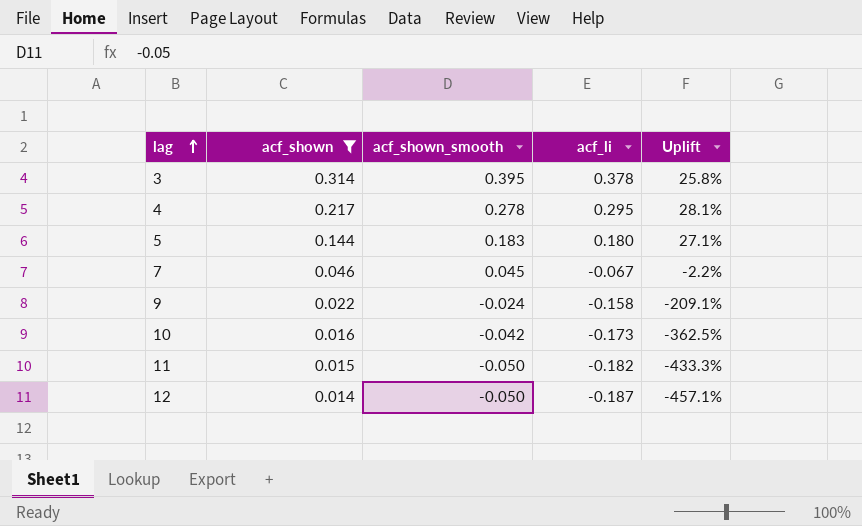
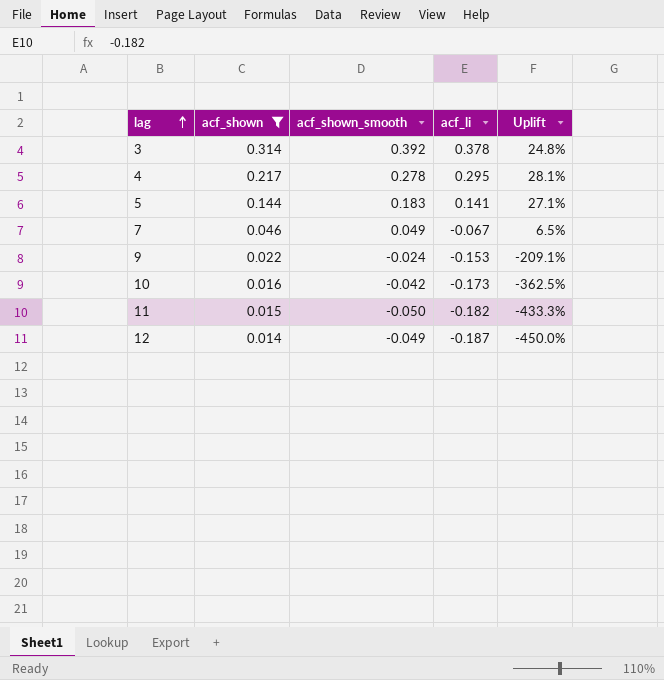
3 | acf_shown_smooth: 0.395 -> 0.392
3 | Uplift: 25.8% -> 24.8%
5 | acf_li: 0.180 -> 0.141
7 | acf_shown_smooth: 0.045 -> 0.049
7 | Uplift: -2.2% -> 6.5%
9 | acf_li: -0.158 -> -0.153
12 | acf_shown_smooth: -0.050 -> -0.049
12 | Uplift: -457.1% -> -450.0%

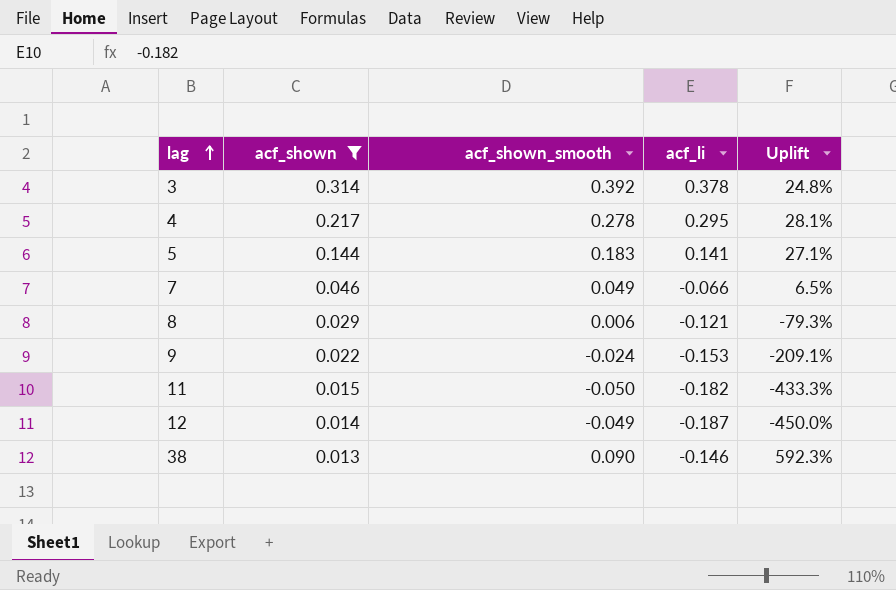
row 10: 0.016 | -0.042 | -0.173 | -362.5% -> none
7 | acf_li: -0.067 -> -0.066
row 8: none -> 0.029 | 0.006 | -0.121 | -79.3%
row 38: none -> 0.013 | 0.090 | -0.146 | 592.3%

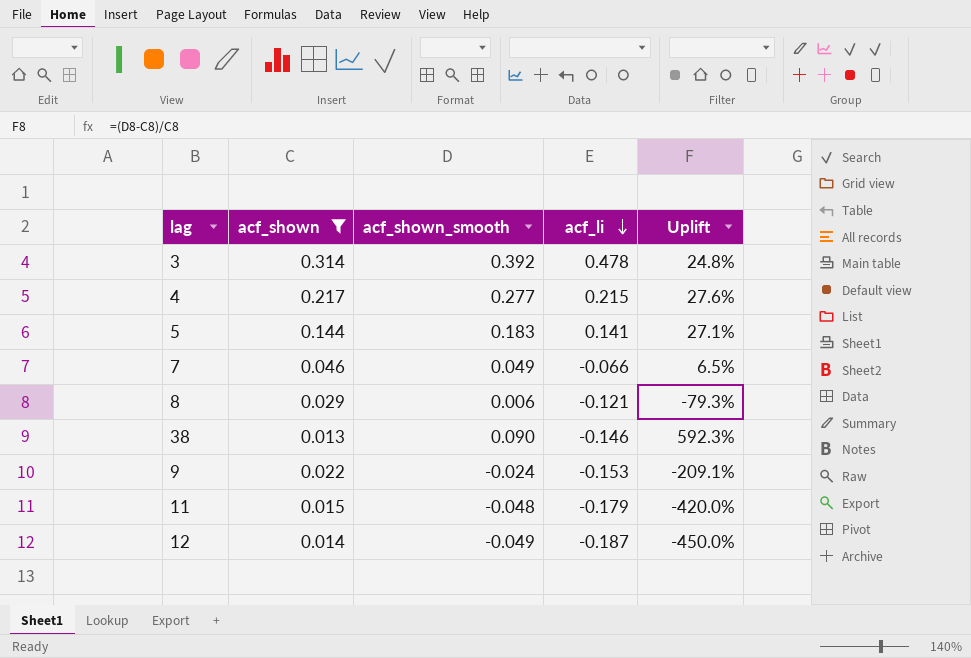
row order: lag ascending -> acf_li descending
3 | acf_li: 0.378 -> 0.478
4 | acf_shown_smooth: 0.278 -> 0.277
4 | acf_li: 0.295 -> 0.215
4 | Uplift: 28.1% -> 27.6%
11 | acf_shown_smooth: -0.050 -> -0.048
11 | acf_li: -0.182 -> -0.179
11 | Uplift: -433.3% -> -420.0%

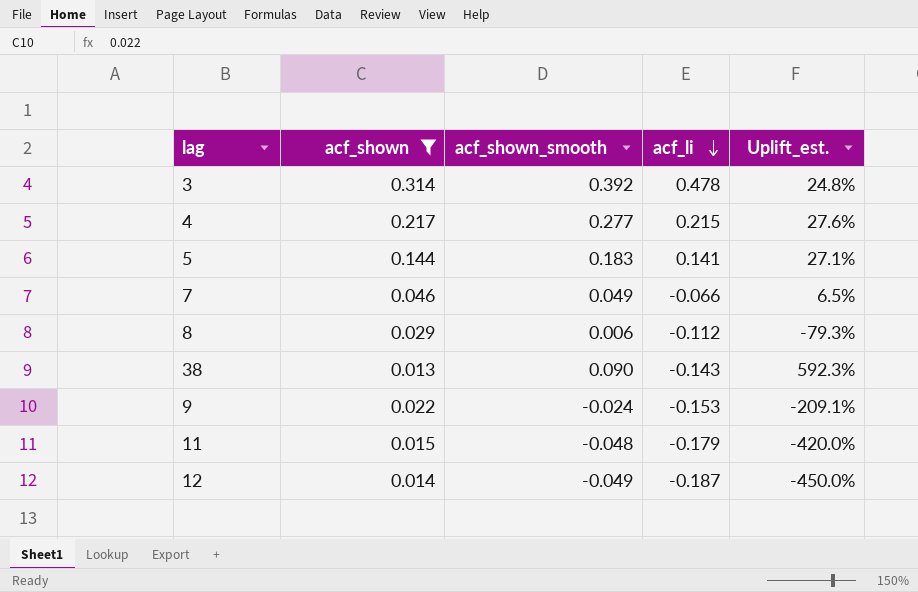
column name: Uplift -> Uplift_est.
8 | acf_li: -0.121 -> -0.112
38 | acf_li: -0.146 -> -0.143

